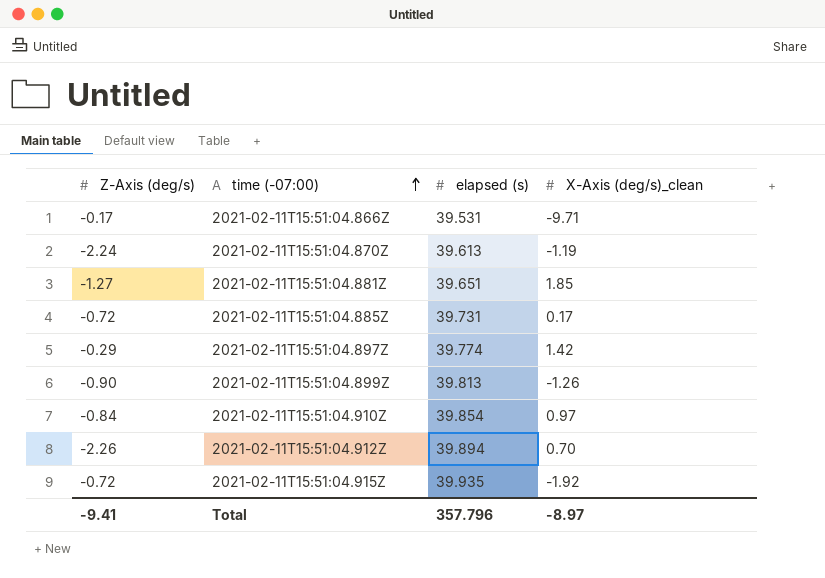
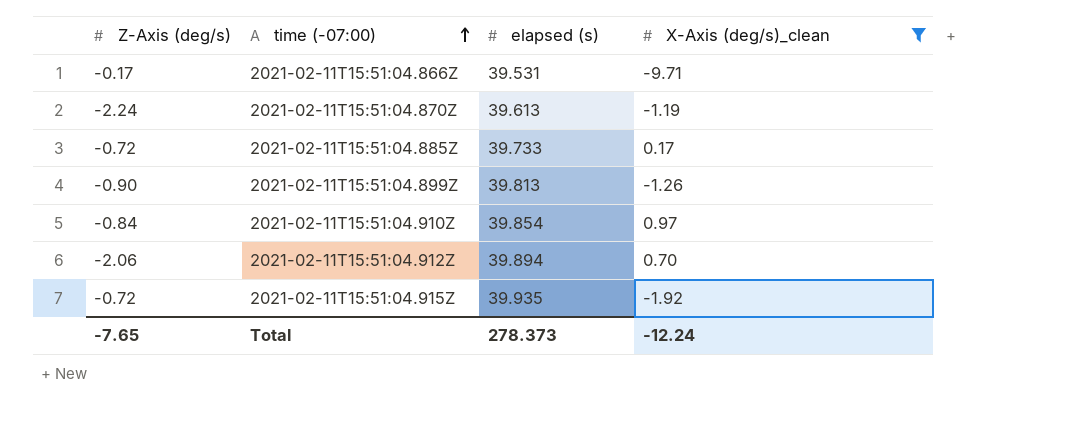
filter: none -> X-Axis (deg/s)_clean <= 0.97
2021-02-11T15:51:04.885Z | elapsed (s): 39.731 -> 39.733
2021-02-11T15:51:04.912Z | Z-Axis (deg/s): -2.26 -> -2.06
Total | Z-Axis (deg/s): -9.41 -> -7.65
Total | elapsed (s): 357.796 -> 278.373
Total | X-Axis (deg/s)_clean: -8.97 -> -12.24

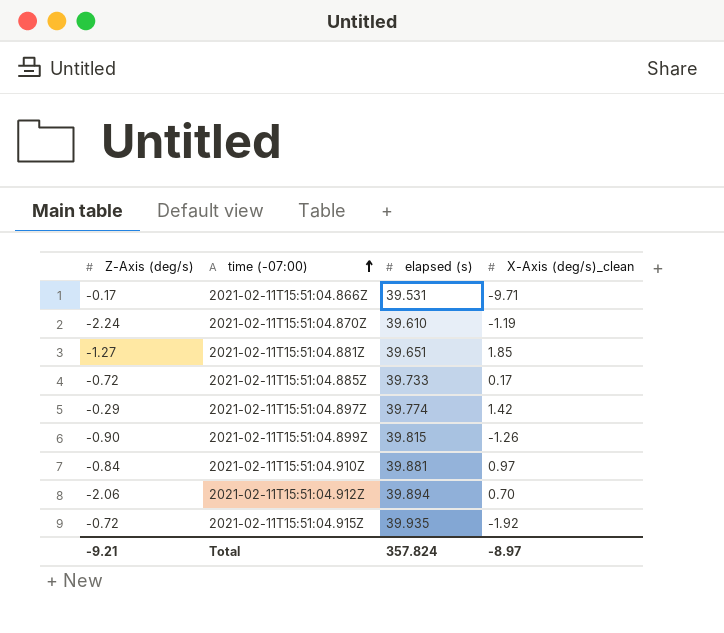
filter: X-Axis (deg/s)_clean <= 0.97 -> none
2021-02-11T15:51:04.870Z | elapsed (s): 39.613 -> 39.610
2021-02-11T15:51:04.899Z | elapsed (s): 39.813 -> 39.815
2021-02-11T15:51:04.910Z | elapsed (s): 39.854 -> 39.881
Total | Z-Axis (deg/s): -7.65 -> -9.21
Total | elapsed (s): 278.373 -> 357.824
Total | X-Axis (deg/s)_clean: -12.24 -> -8.97

